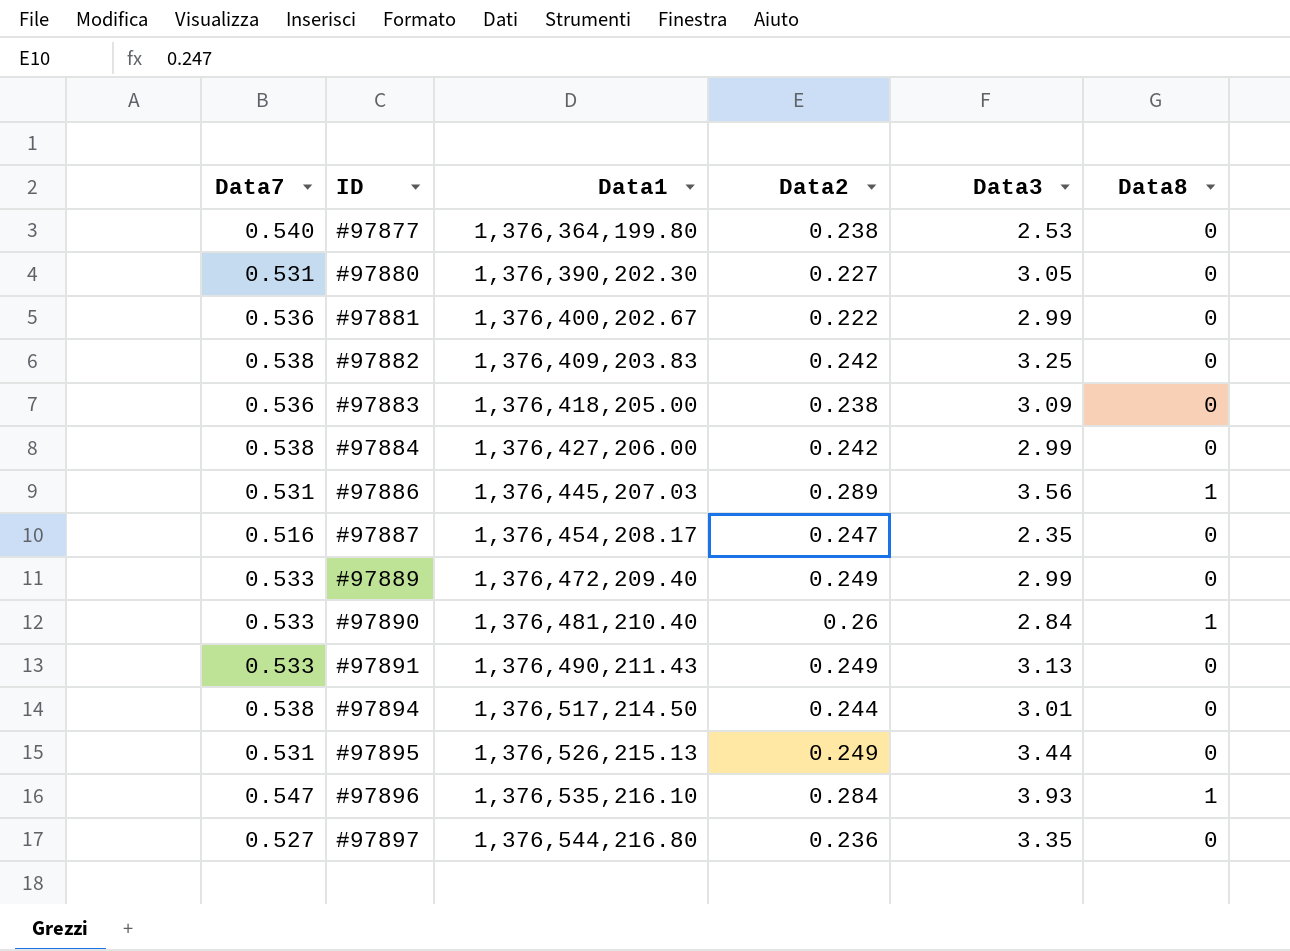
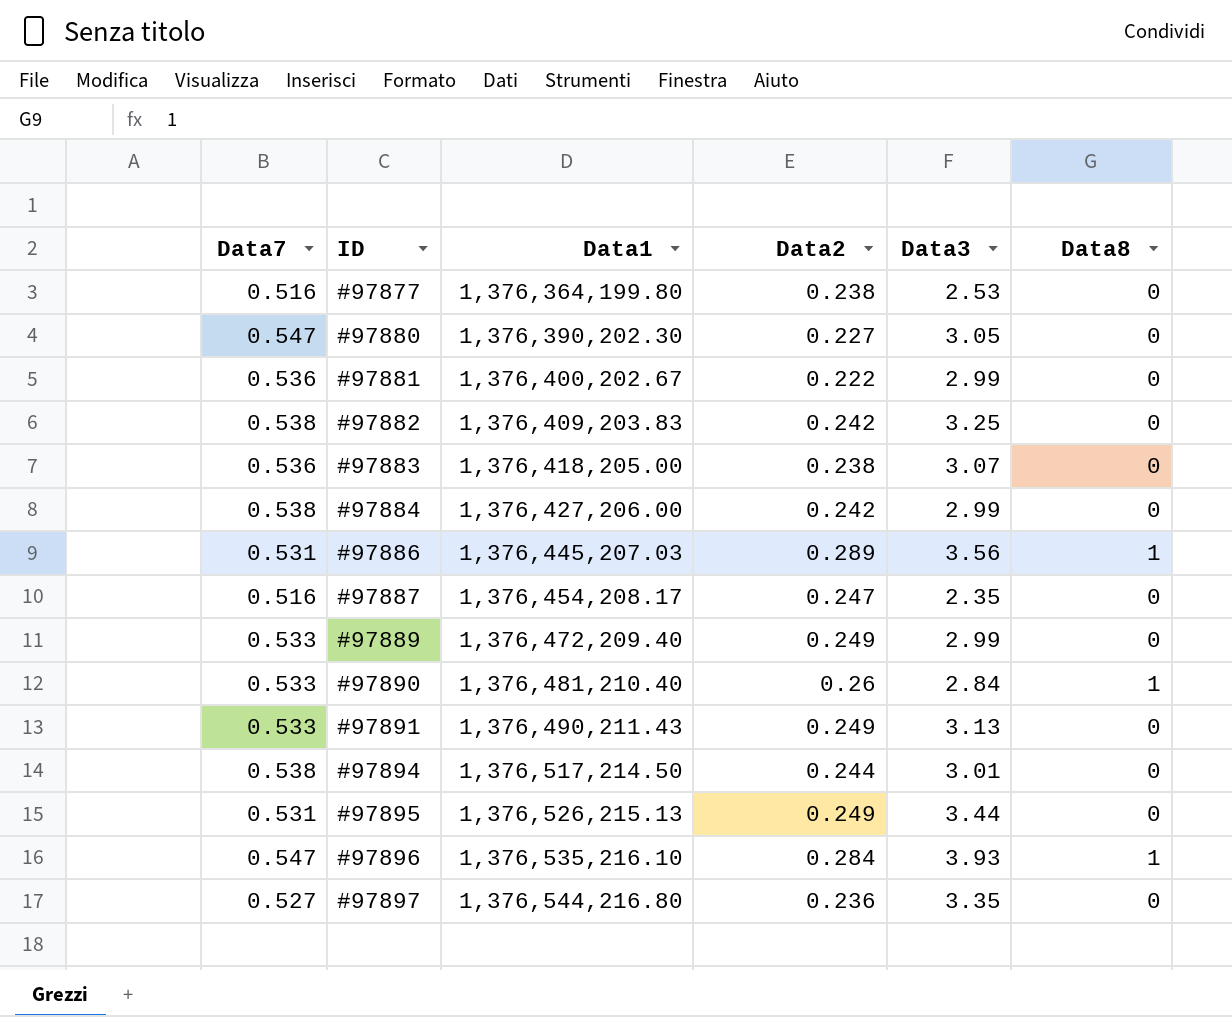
#97877 | Data7: 0.540 -> 0.516
#97880 | Data7: 0.531 -> 0.547
#97883 | Data3: 3.09 -> 3.07

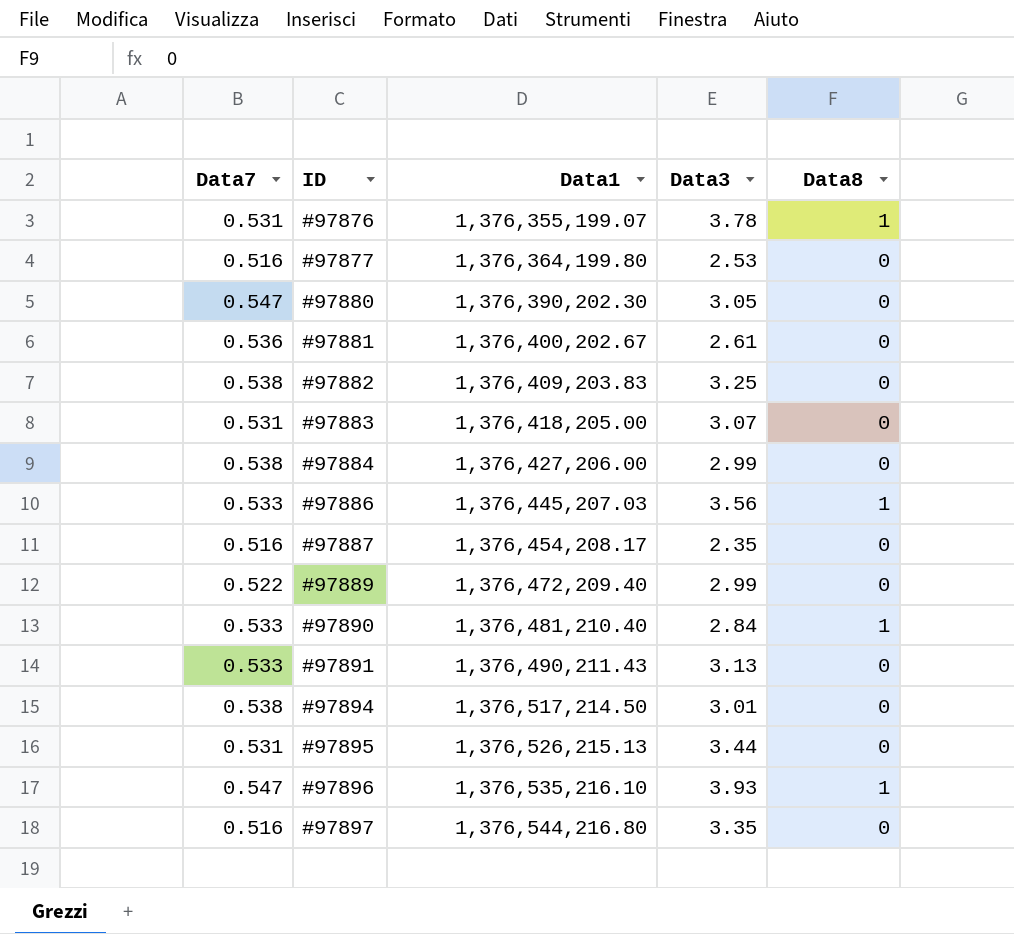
column Data2 | position: 4 -> none
row #97876: none -> 0.531 | 1,376,355,199.07 | 3.78 | 1
#97881 | Data3: 2.99 -> 2.61
#97883 | Data7: 0.536 -> 0.531
#97886 | Data7: 0.531 -> 0.533
#97889 | Data7: 0.533 -> 0.522
#97897 | Data7: 0.527 -> 0.516

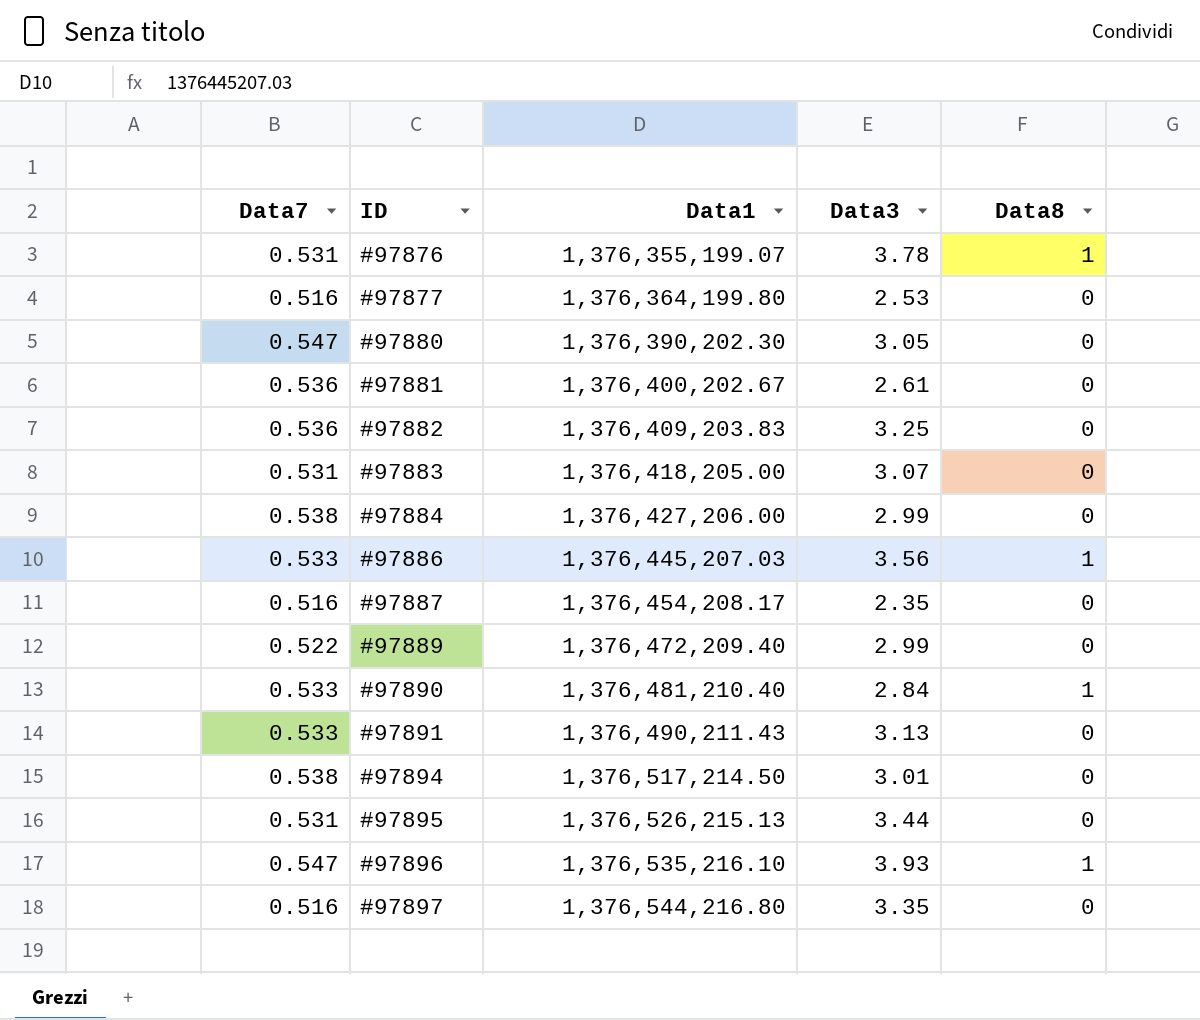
#97882 | Data7: 0.538 -> 0.536

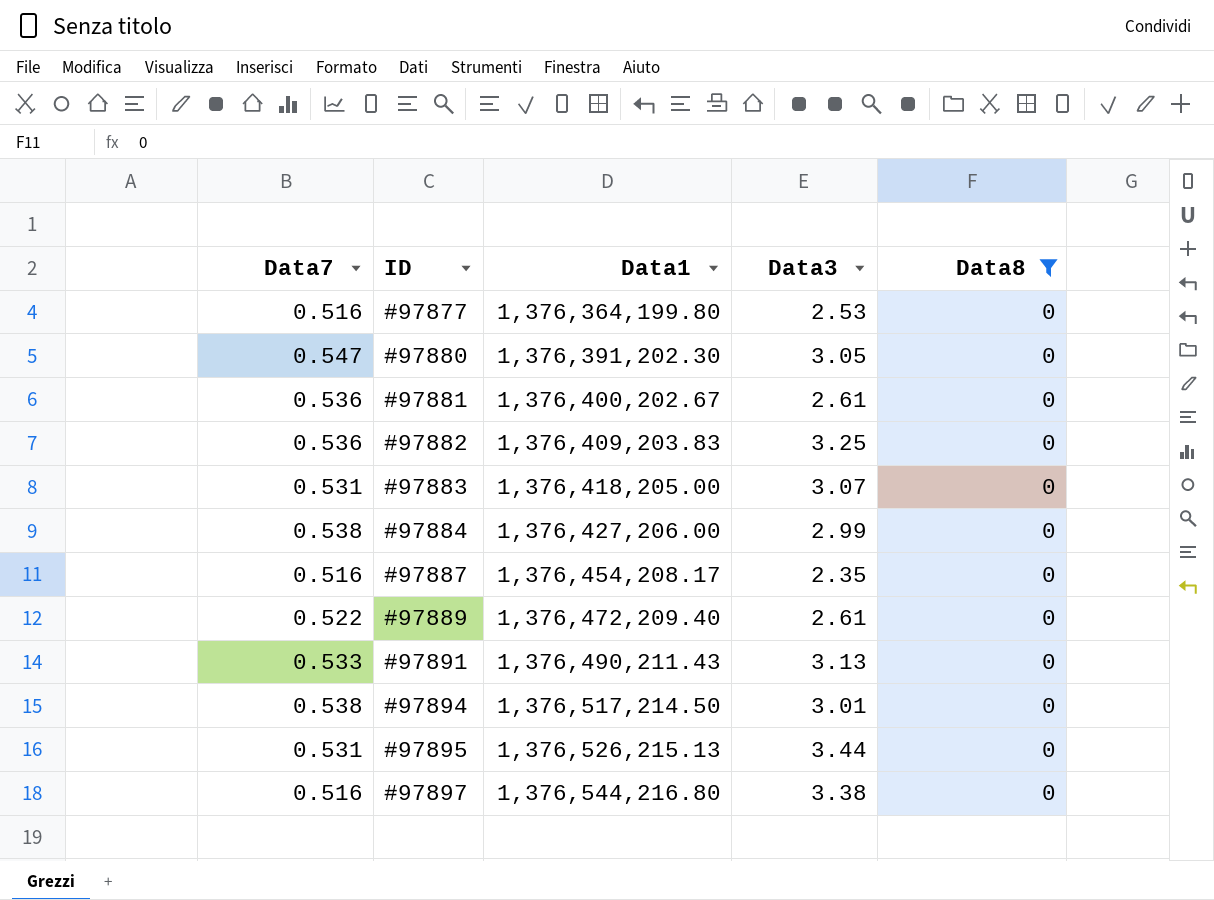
filter: none -> Data8 = 0
#97880 | Data1: 1,376,390,202.30 -> 1,376,391,202.30
#97889 | Data3: 2.99 -> 2.61
#97897 | Data3: 3.35 -> 3.38

